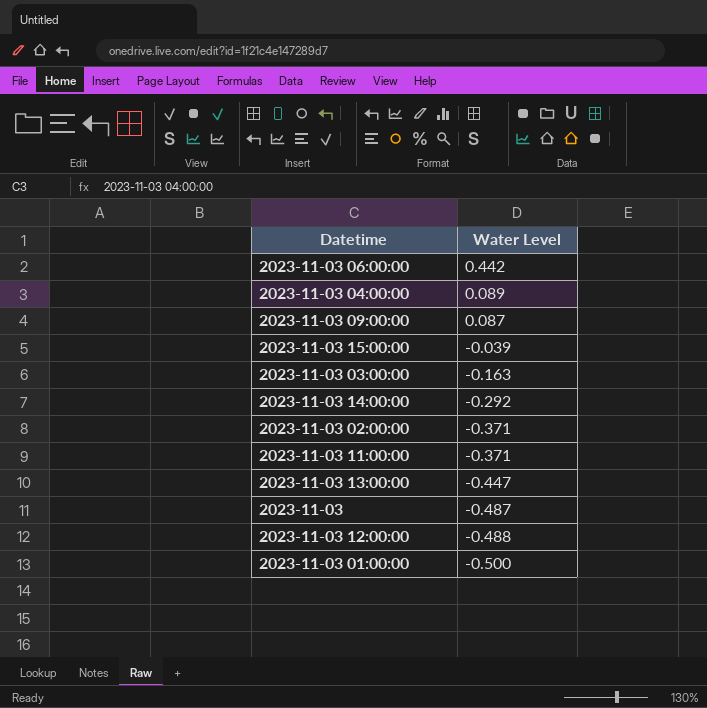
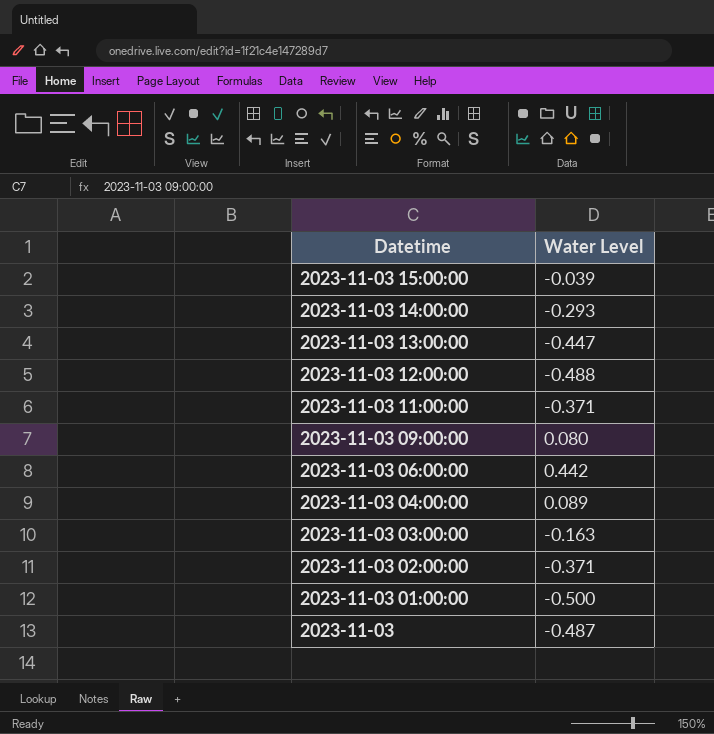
row order: Water Level descending -> Datetime descending
2023-11-03 14:00:00 | Water Level: -0.292 -> -0.293
2023-11-03 09:00:00 | Water Level: 0.087 -> 0.080

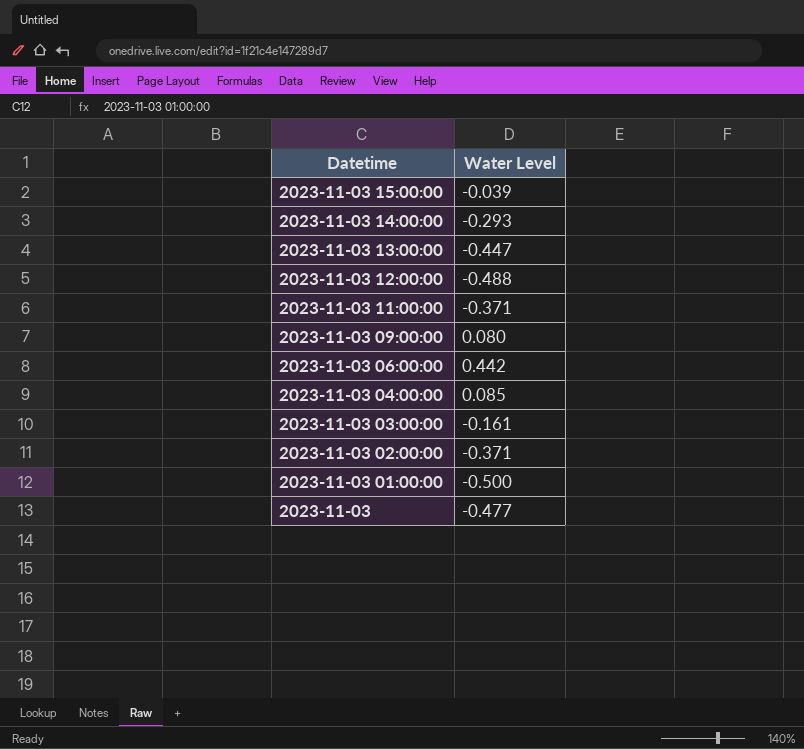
2023-11-03 04:00:00 | Water Level: 0.089 -> 0.085
2023-11-03 03:00:00 | Water Level: -0.163 -> -0.161
2023-11-03 | Water Level: -0.487 -> -0.477

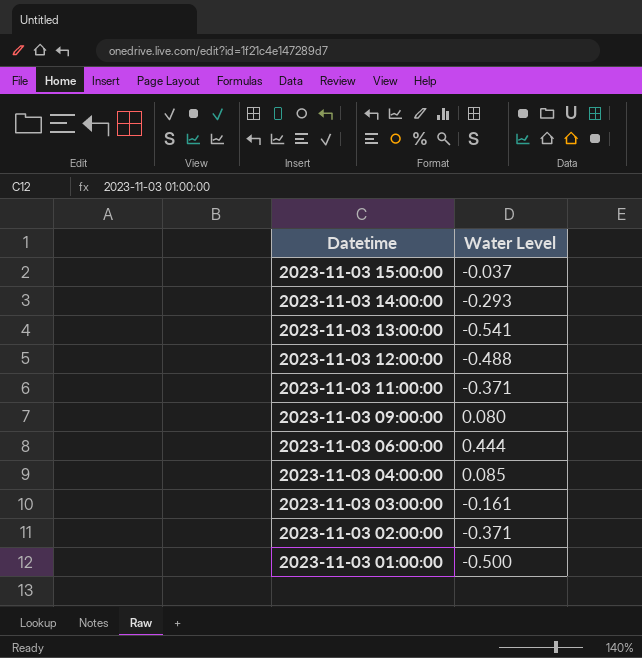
row 2023-11-03: -0.477 -> none
2023-11-03 15:00:00 | Water Level: -0.039 -> -0.037
2023-11-03 13:00:00 | Water Level: -0.447 -> -0.541
2023-11-03 06:00:00 | Water Level: 0.442 -> 0.444

